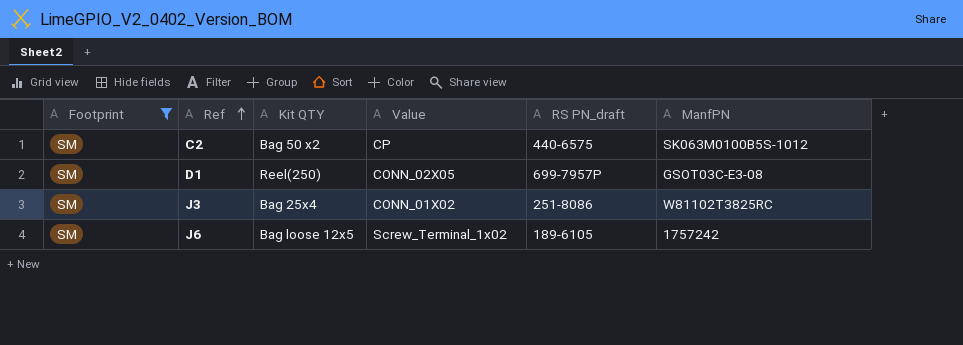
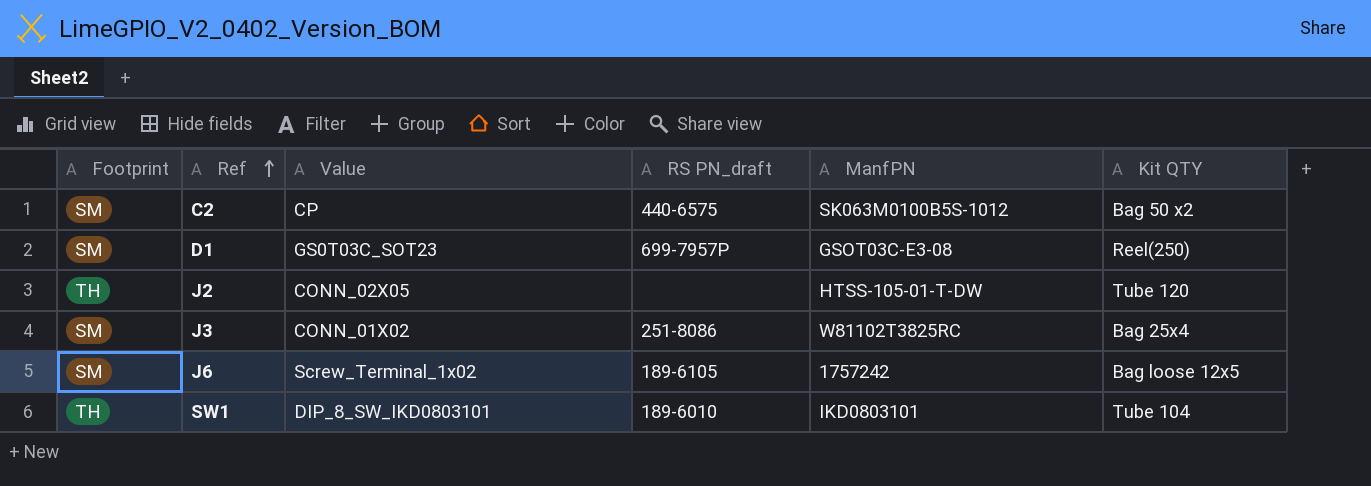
filter: Footprint = SM -> none
column Kit QTY | position: 3 -> 6
D1 | Value: CONN_02X05 -> GS0T03C_SOT23

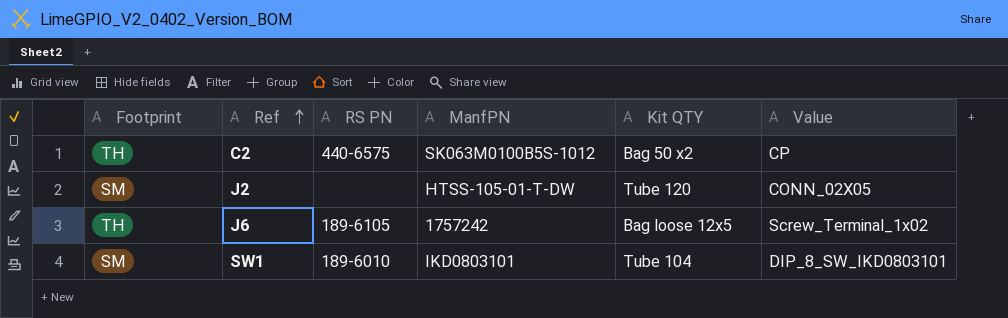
column name: RS PN_draft -> RS PN
column Value | position: 3 -> 6
row D1: SM | GS0T03C_SOT23 | 699-7957P | GSOT03C-E3-08 | Reel(250) -> none
row J3: SM | CONN_01X02 | 251-8086 | W81102T3825RC | Bag 25x4 -> none
C2 | Footprint: SM -> TH
J2 | Footprint: TH -> SM
J6 | Footprint: SM -> TH
SW1 | Footprint: TH -> SM

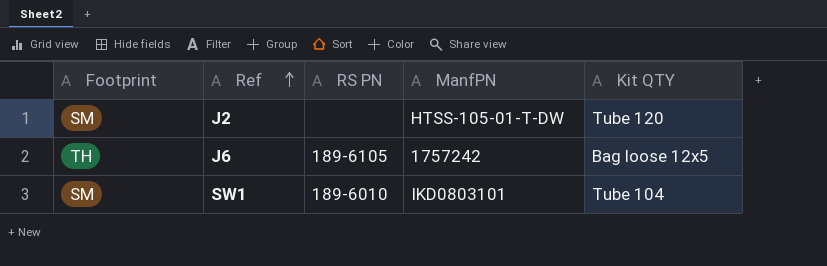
column Value | position: 6 -> none
row C2: TH | 440-6575 | SK063M0100B5S-1012 | Bag 50 x2 | CP -> none

